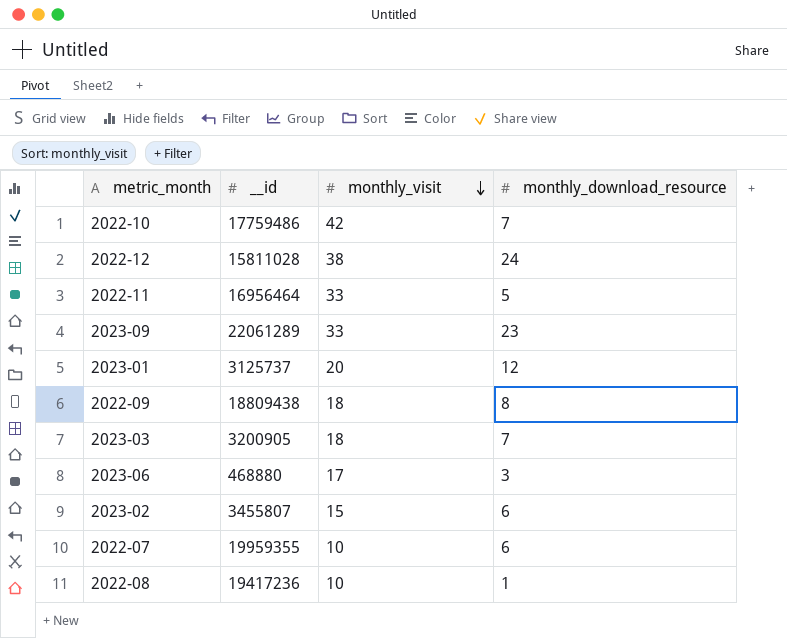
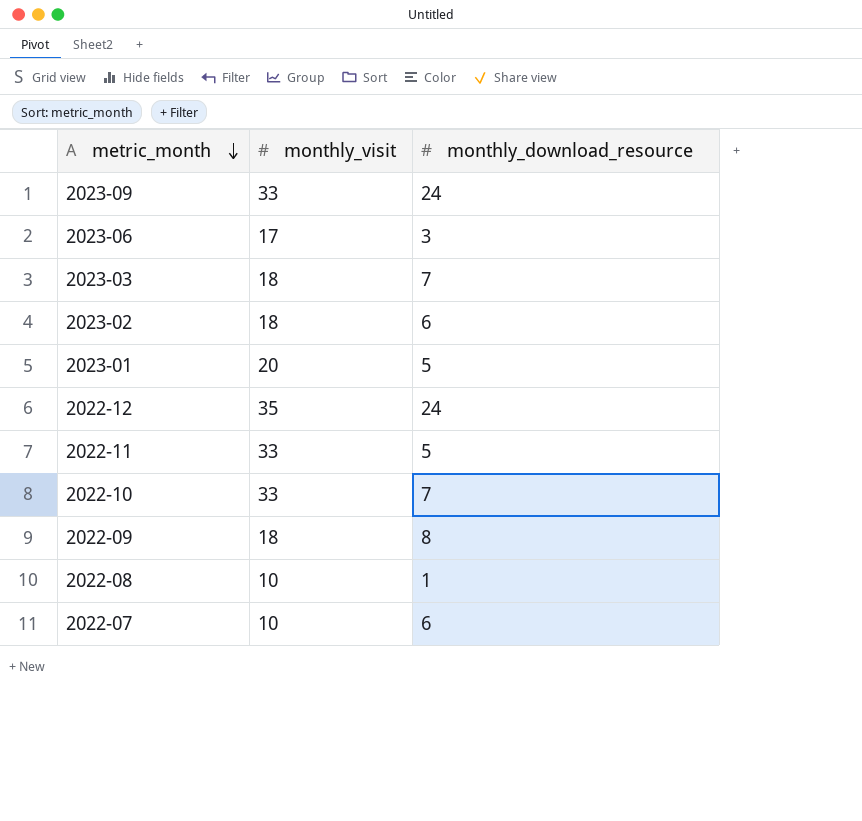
row order: monthly_visit descending -> metric_month descending
column __id | position: 2 -> none
2023-09 | monthly_download_resource: 23 -> 24
2023-02 | monthly_visit: 15 -> 18
2023-01 | monthly_download_resource: 12 -> 5
2022-12 | monthly_visit: 38 -> 35
2022-10 | monthly_visit: 42 -> 33

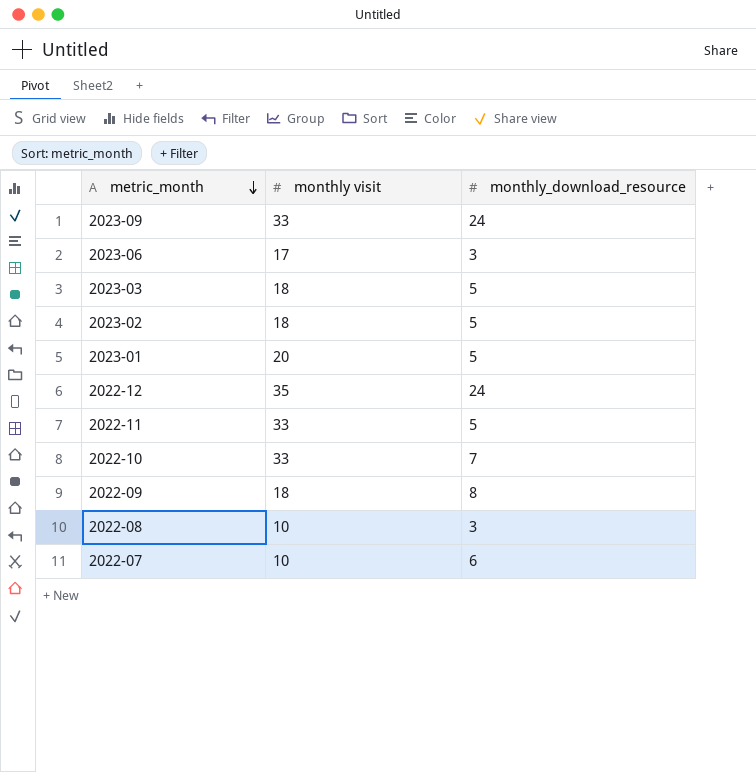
column name: monthly_visit -> monthly visit
2023-03 | monthly_download_resource: 7 -> 5
2023-02 | monthly_download_resource: 6 -> 5
2022-08 | monthly_download_resource: 1 -> 3

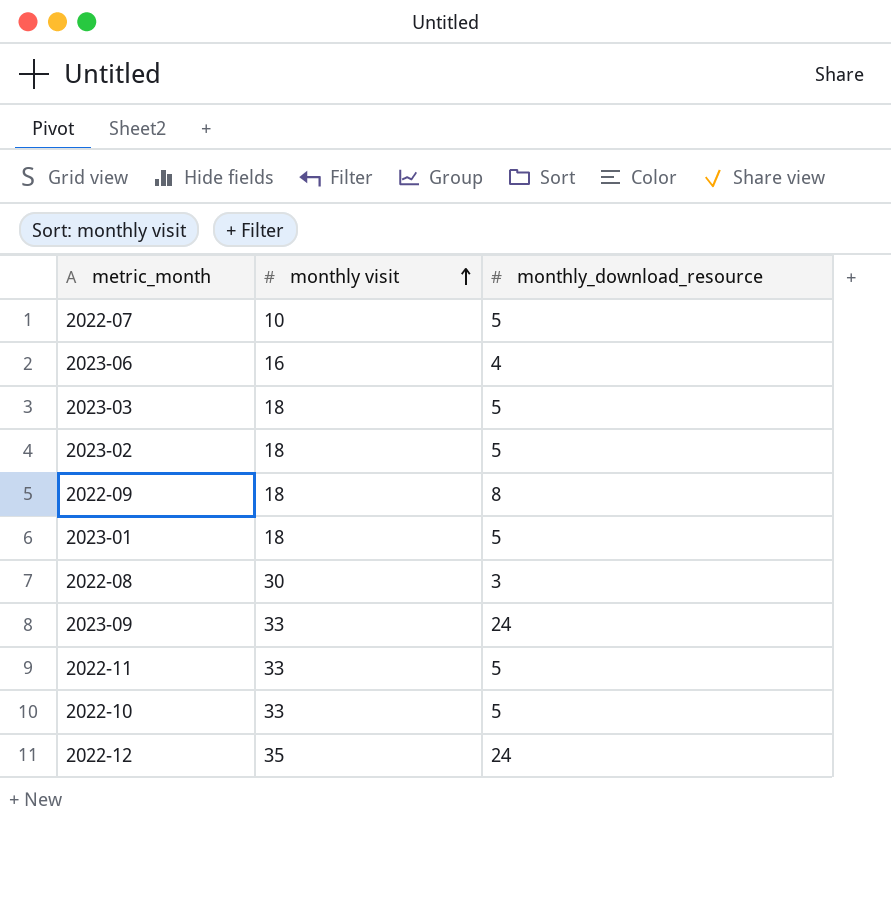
row order: metric_month descending -> monthly visit ascending
2022-07 | monthly_download_resource: 6 -> 5
2023-06 | monthly visit: 17 -> 16
2023-06 | monthly_download_resource: 3 -> 4
2023-01 | monthly visit: 20 -> 18
2022-08 | monthly visit: 10 -> 30
2022-10 | monthly_download_resource: 7 -> 5

